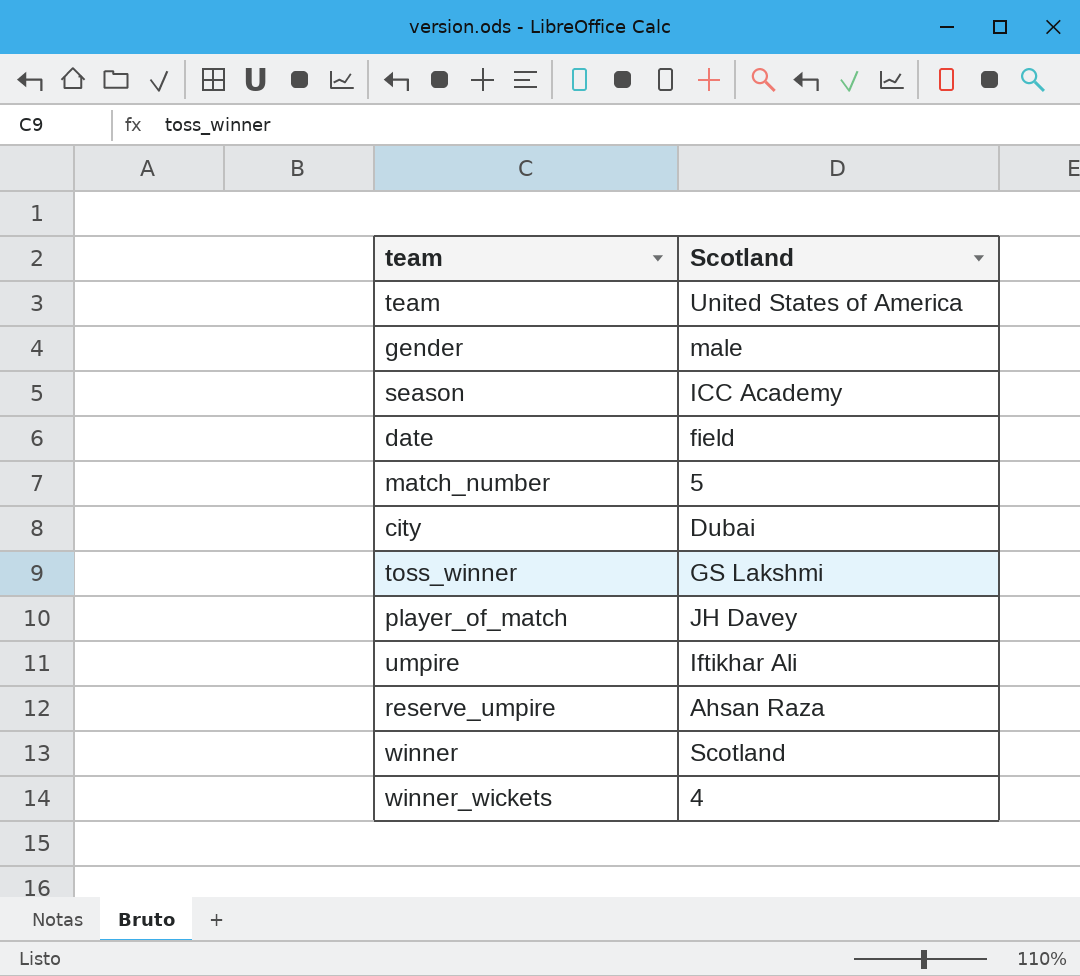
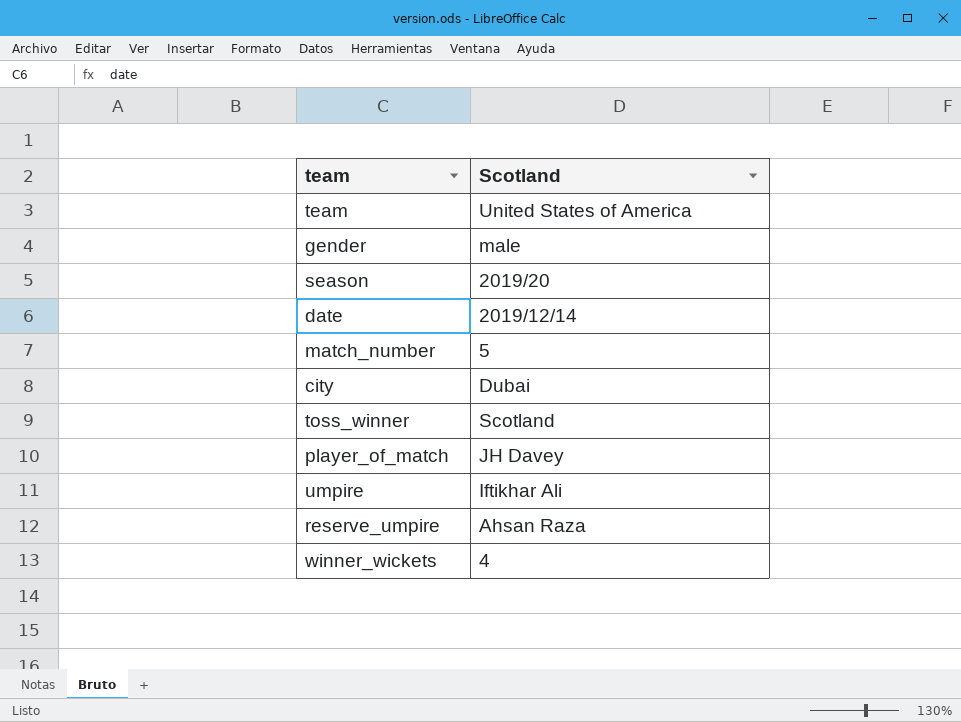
row winner: Scotland -> none
season | Scotland: ICC Academy -> 2019/20
date | Scotland: field -> 2019/12/14
toss_winner | Scotland: GS Lakshmi -> Scotland

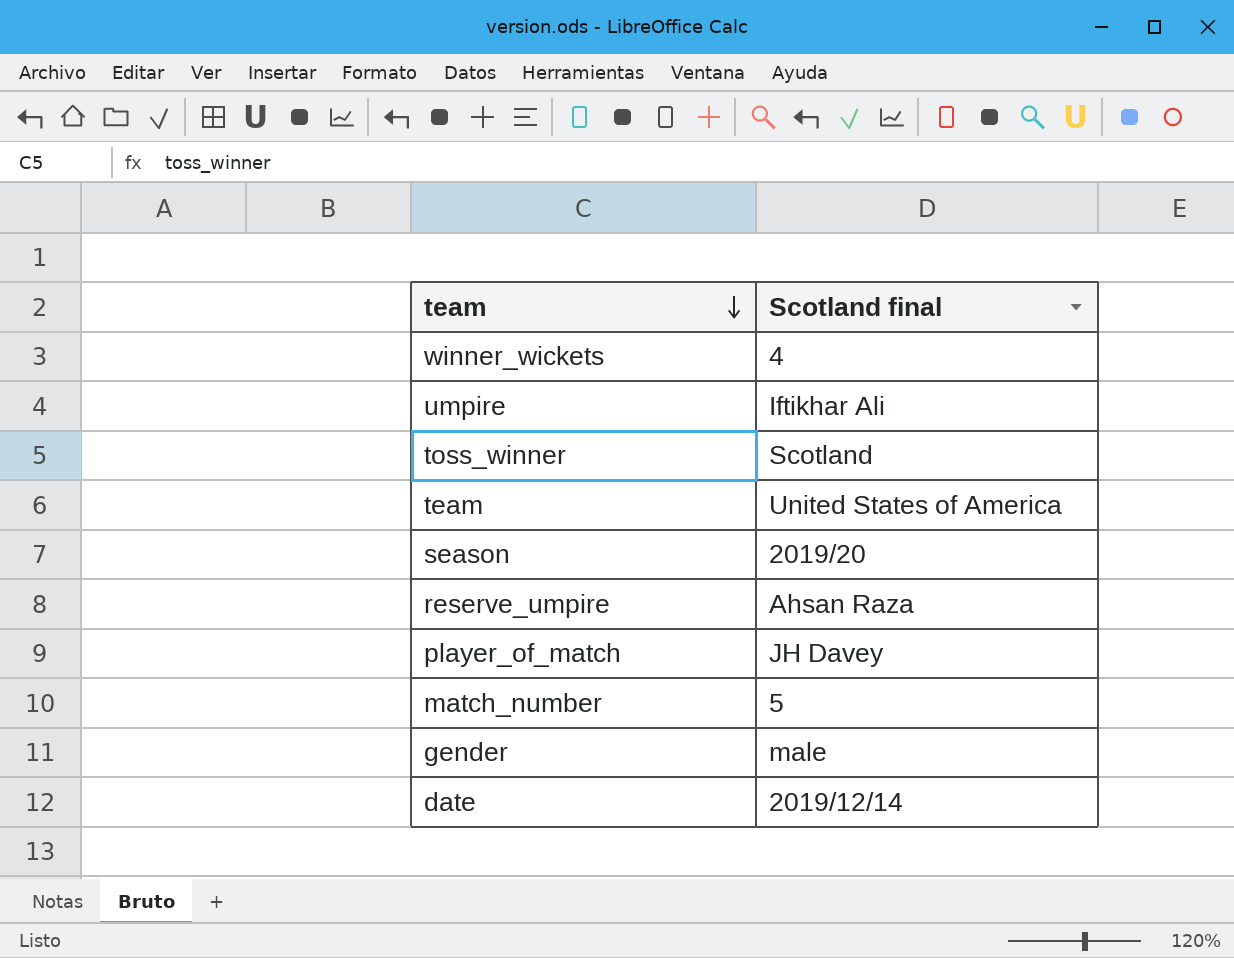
row order: none -> team descending
column name: Scotland -> Scotland final
row city: Dubai -> none

